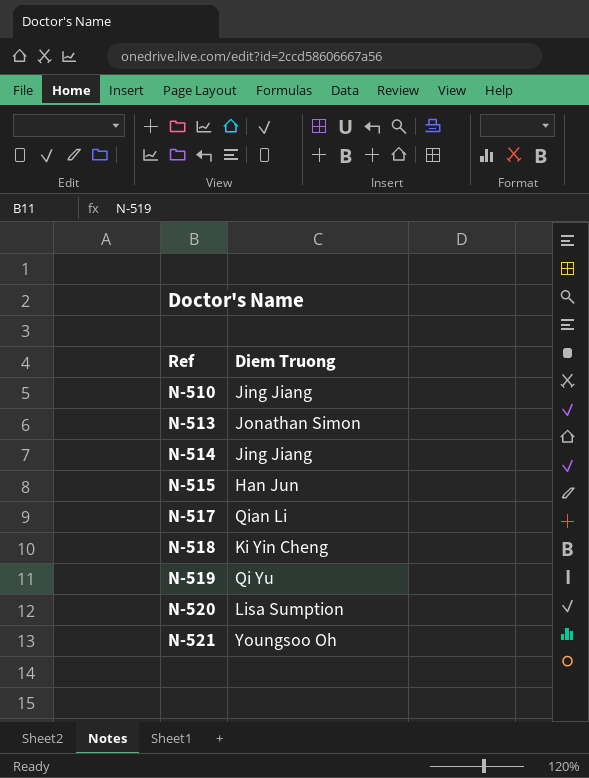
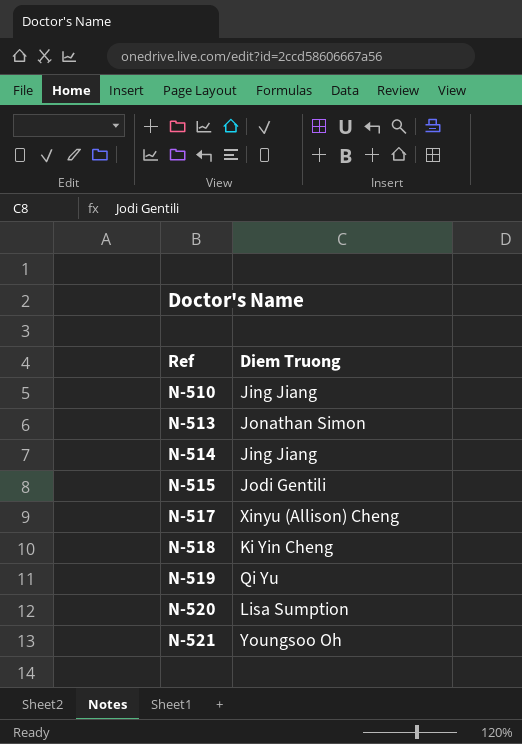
N-515 | Diem Truong: Han Jun -> Jodi Gentili
N-517 | Diem Truong: Qian Li -> Xinyu (Allison) Cheng

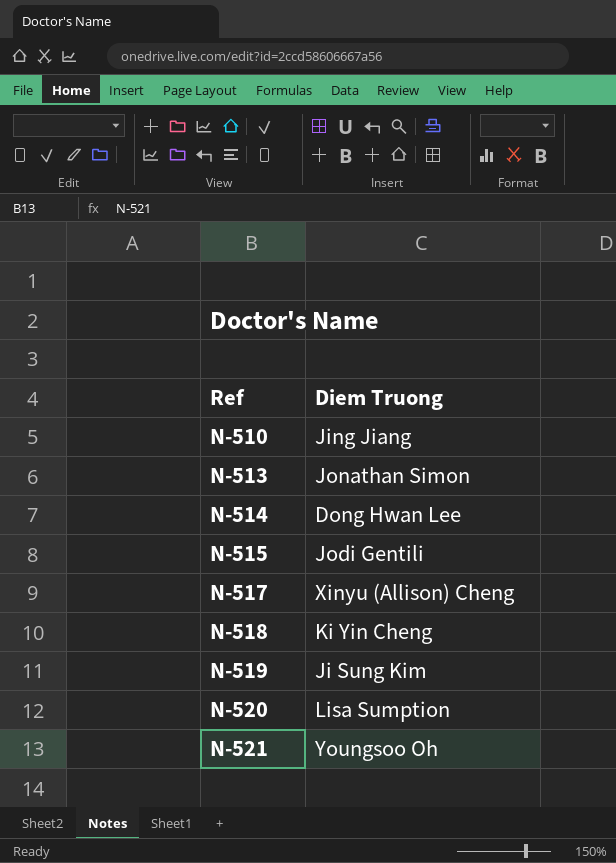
N-514 | Diem Truong: Jing Jiang -> Dong Hwan Lee
N-519 | Diem Truong: Qi Yu -> Ji Sung Kim

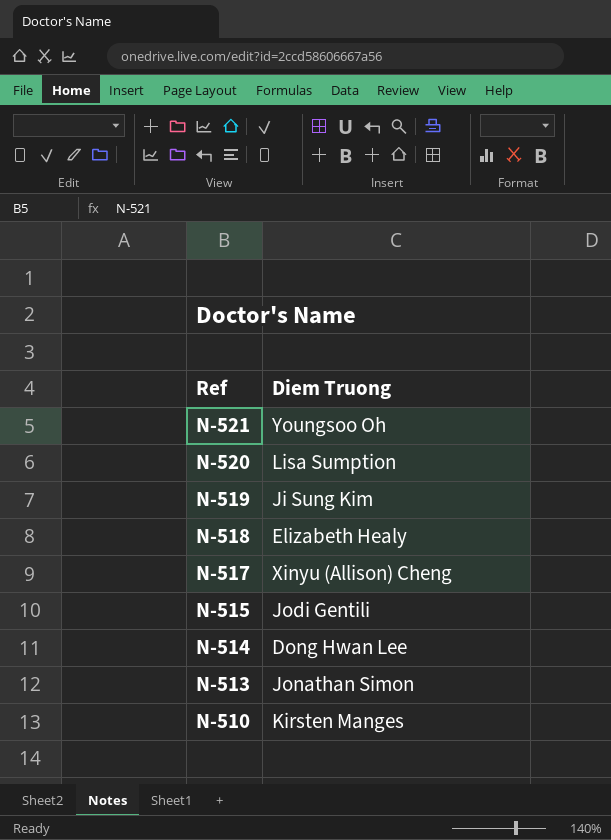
row order: Ref ascending -> Ref descending
N-518 | Diem Truong: Ki Yin Cheng -> Elizabeth Healy
N-510 | Diem Truong: Jing Jiang -> Kirsten Manges

